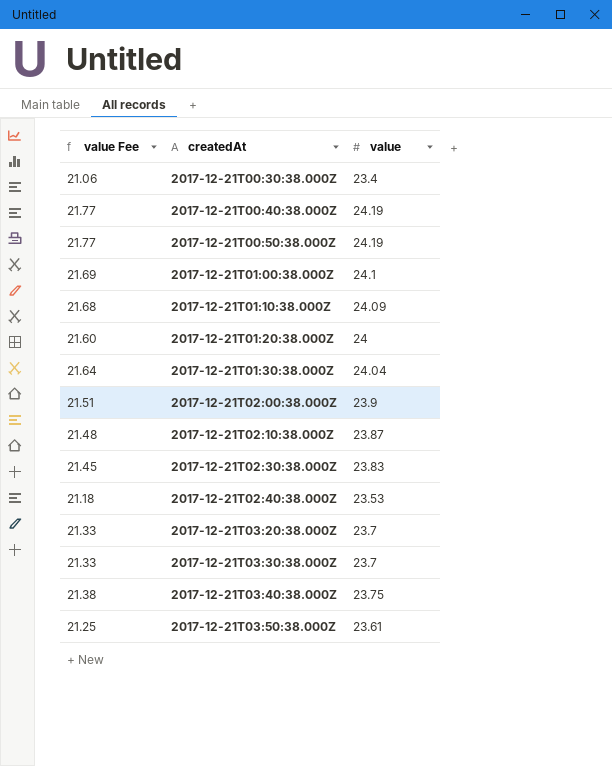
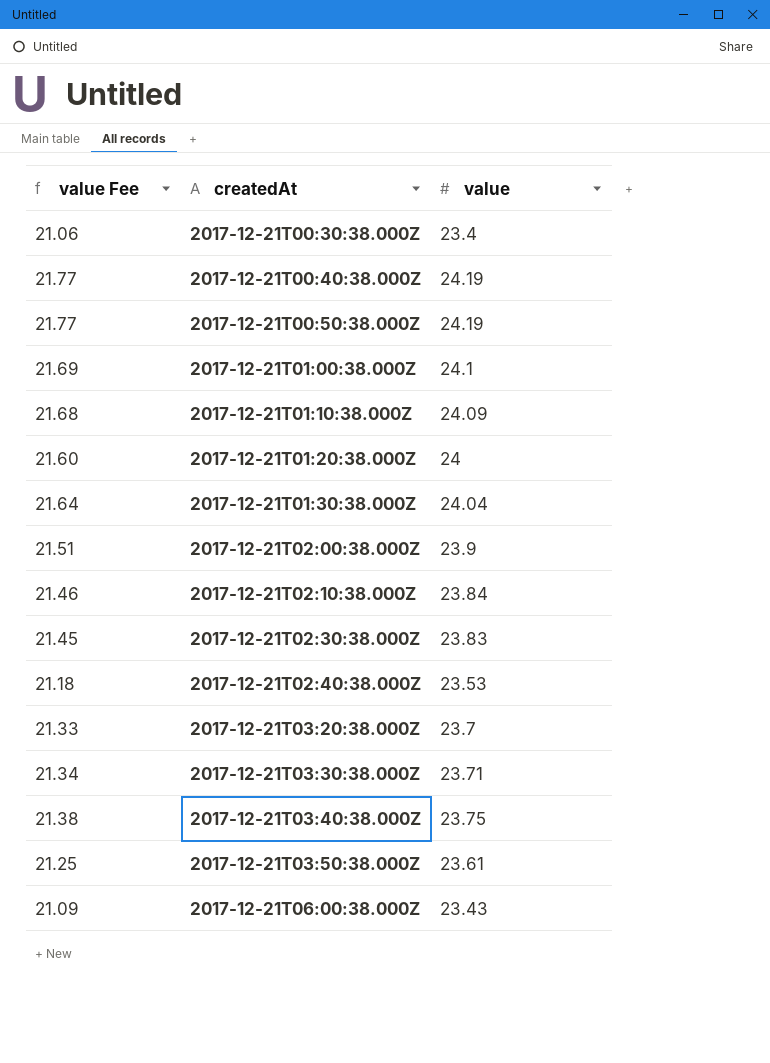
2017-12-21T02:10:38.000Z | value Fee: 21.48 -> 21.46
2017-12-21T02:10:38.000Z | value: 23.87 -> 23.84
2017-12-21T03:30:38.000Z | value Fee: 21.33 -> 21.34
2017-12-21T03:30:38.000Z | value: 23.7 -> 23.71
row 2017-12-21T06:00:38.000Z: none -> 21.09 | 23.43

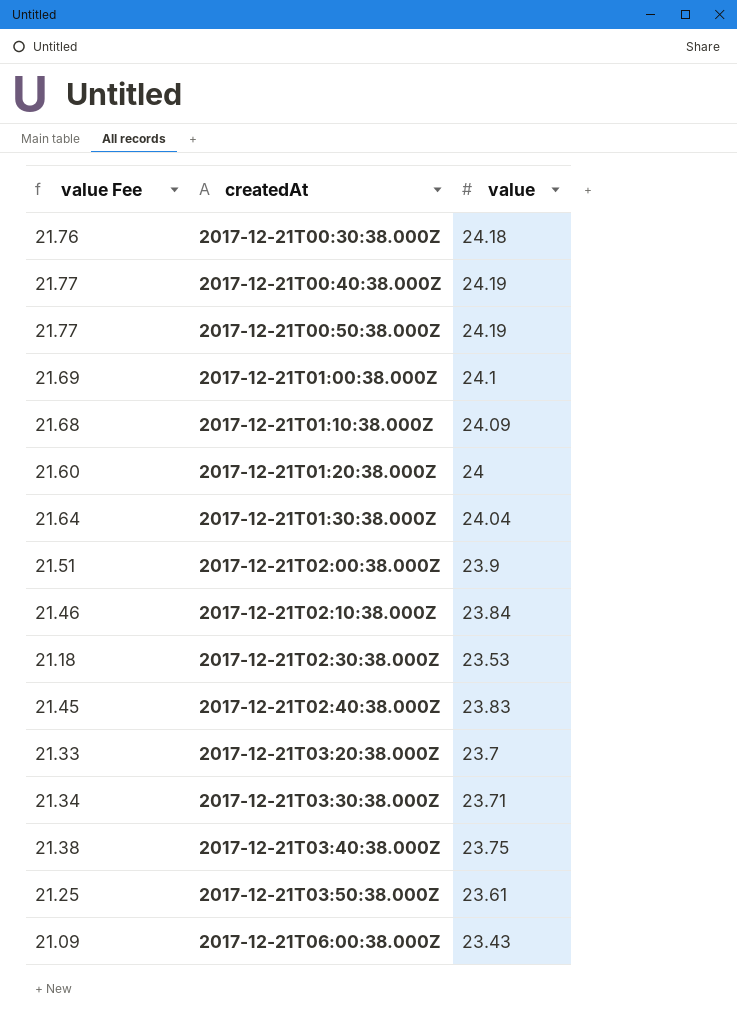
2017-12-21T00:30:38.000Z | value Fee: 21.06 -> 21.76
2017-12-21T00:30:38.000Z | value: 23.4 -> 24.18
2017-12-21T02:30:38.000Z | value Fee: 21.45 -> 21.18
2017-12-21T02:30:38.000Z | value: 23.83 -> 23.53
2017-12-21T02:40:38.000Z | value Fee: 21.18 -> 21.45
2017-12-21T02:40:38.000Z | value: 23.53 -> 23.83

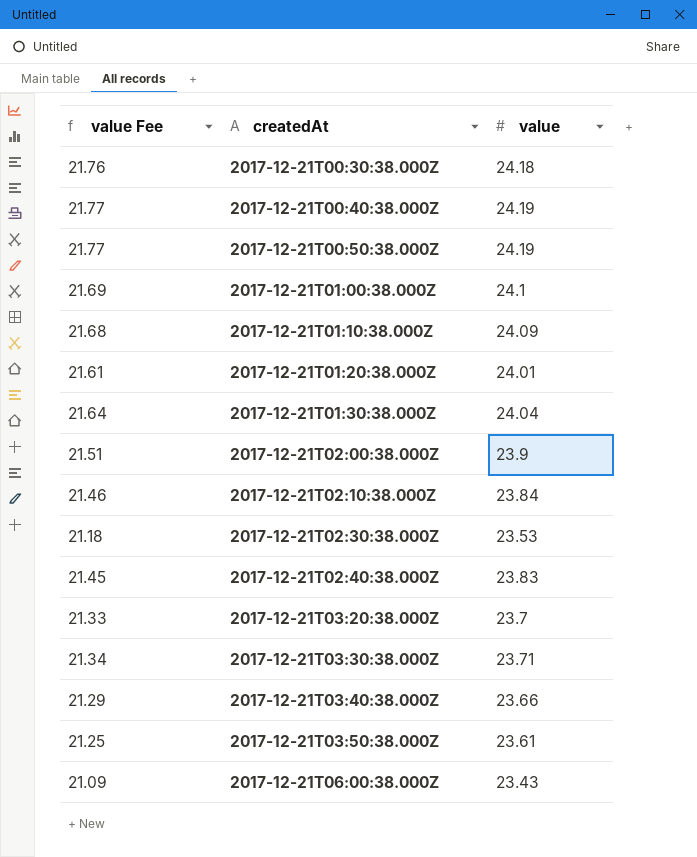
2017-12-21T01:20:38.000Z | value Fee: 21.60 -> 21.61
2017-12-21T01:20:38.000Z | value: 24 -> 24.01
2017-12-21T03:40:38.000Z | value Fee: 21.38 -> 21.29
2017-12-21T03:40:38.000Z | value: 23.75 -> 23.66

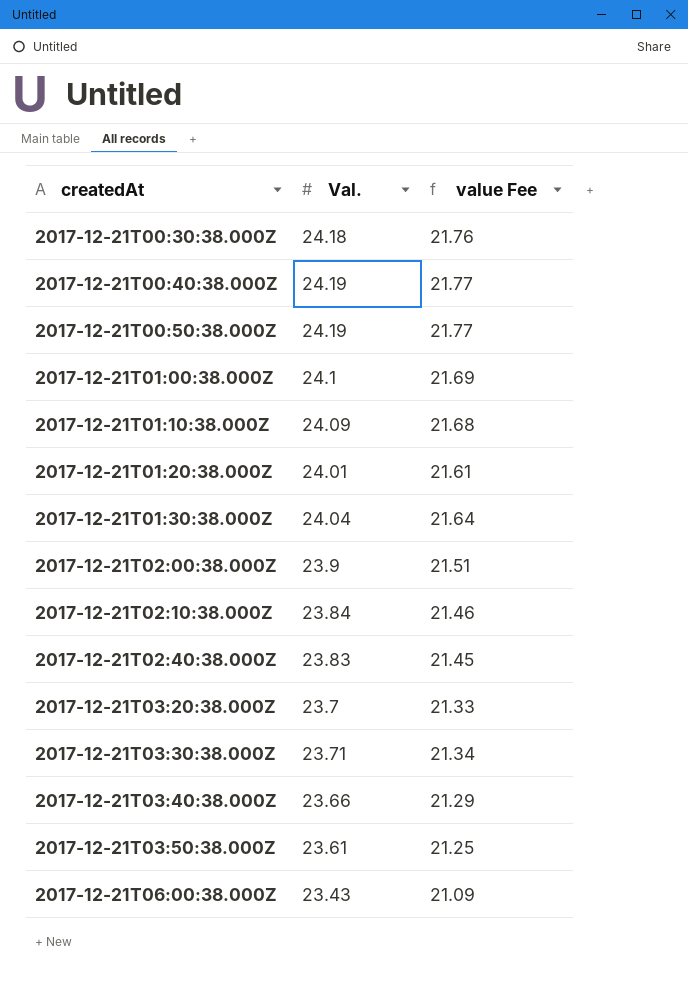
column name: value -> Val.
column value Fee | position: 1 -> 3
row 2017-12-21T02:30:38.000Z: 21.18 | 23.53 -> none

